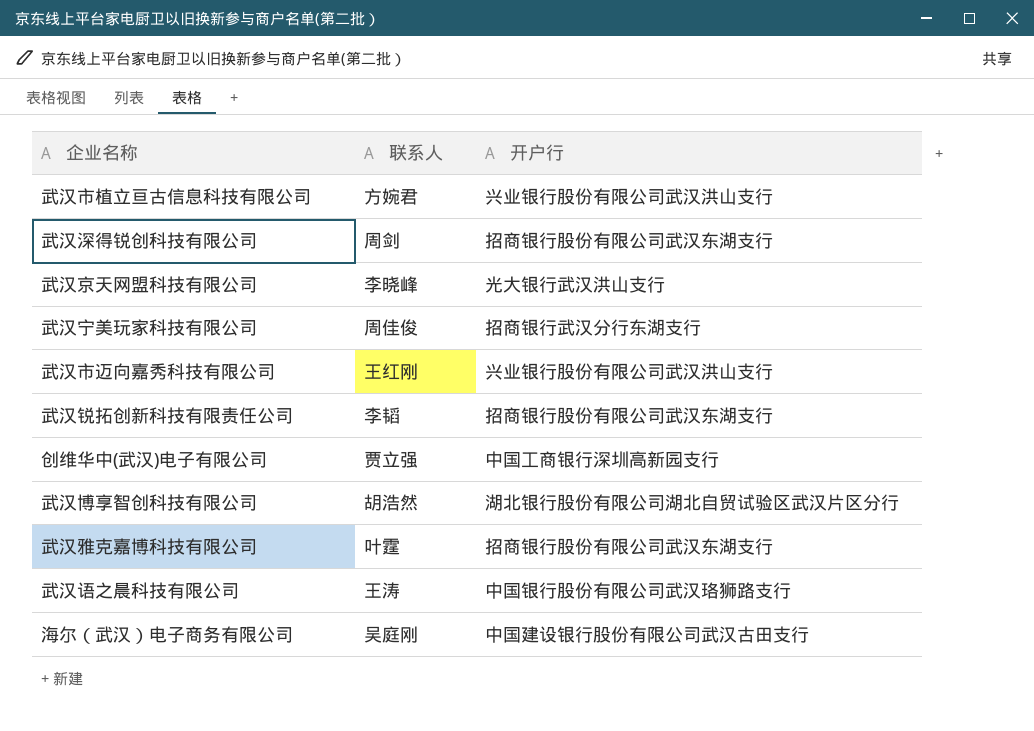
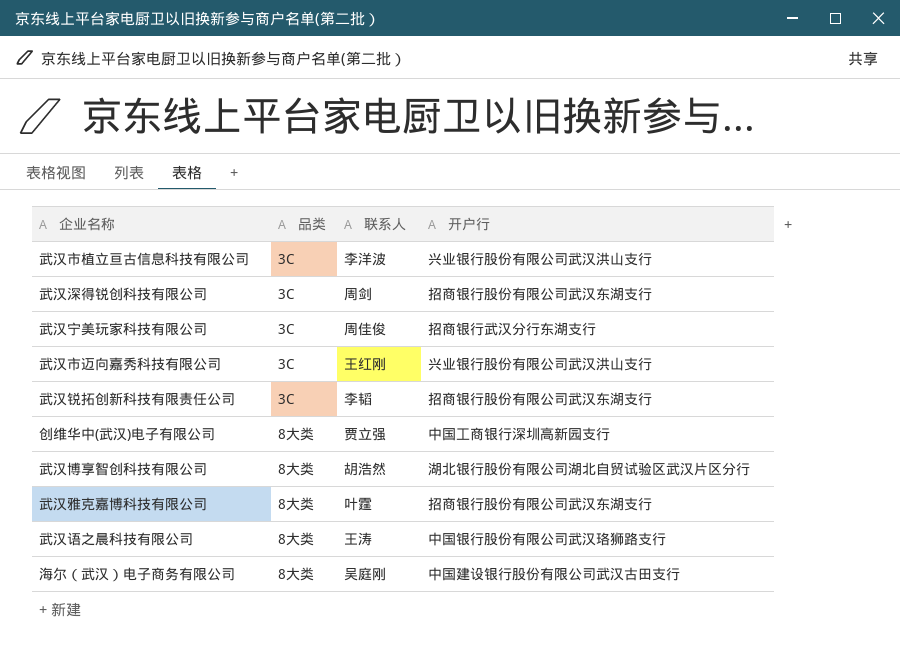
column 品类 | position: none -> 2
row 武汉京天网盟科技有限公司: 李晓峰 | 光大银行武汉洪山支行 -> none
武汉市植立亘古信息科技有限公司 | 联系人: 方婉君 -> 李洋波

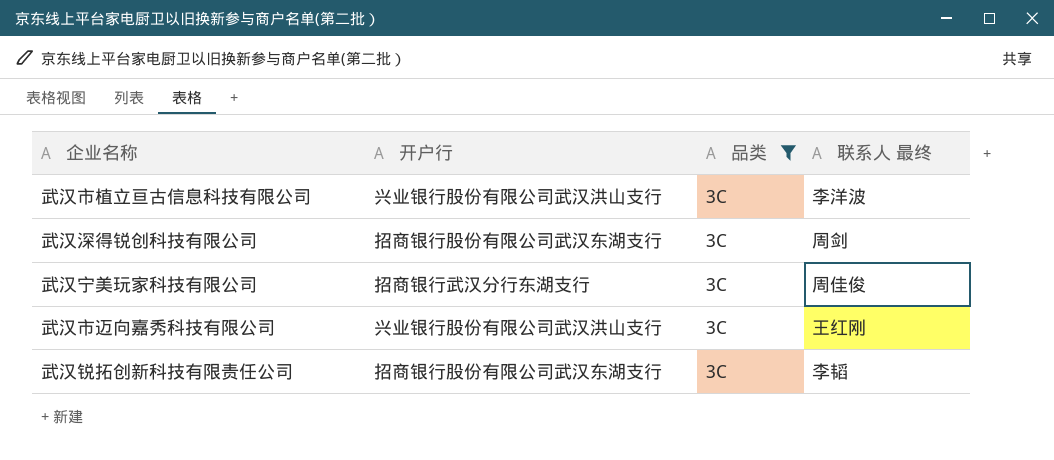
filter: none -> 品类 = 3C
column 开户行 | position: 4 -> 2
column name: 联系人 -> 联系人 最终

